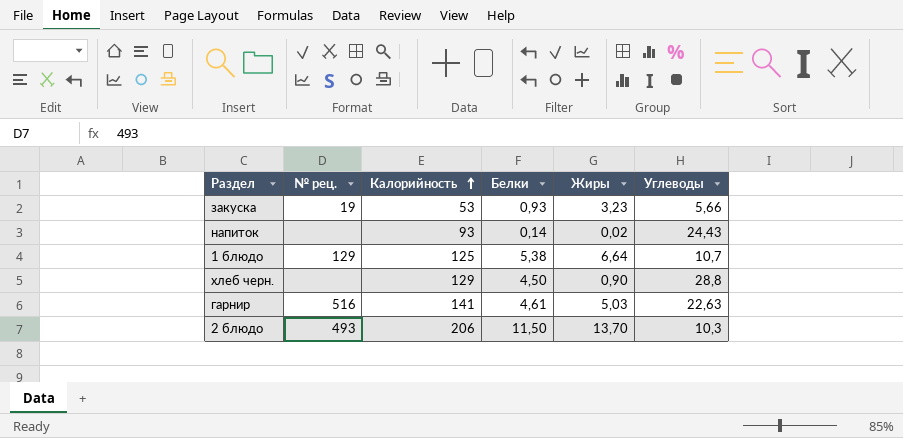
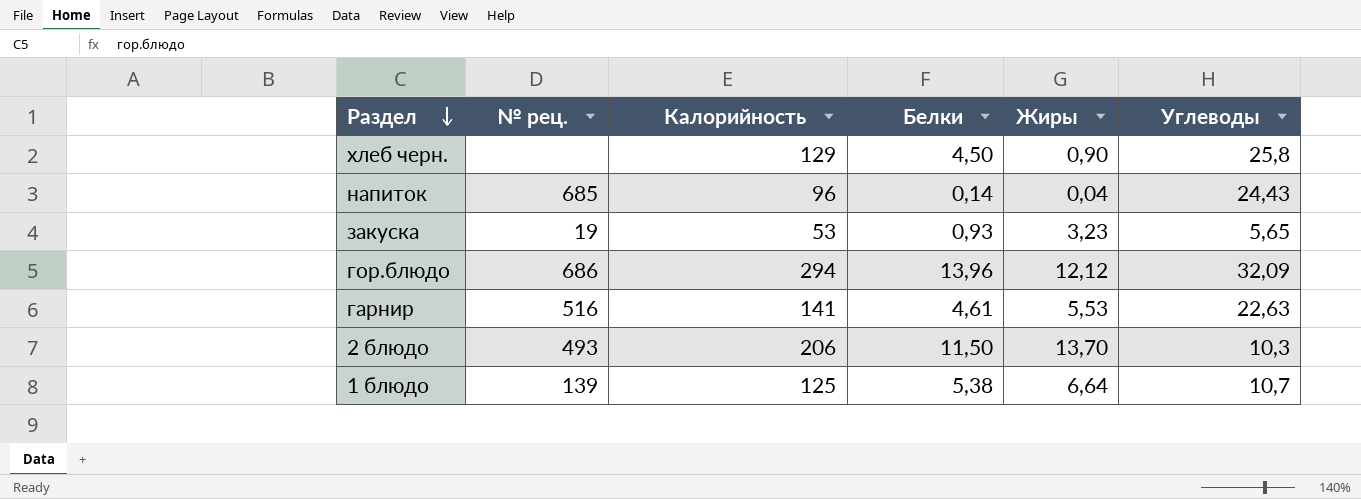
row order: Калорийность ascending -> Раздел descending
хлеб черн. | Углеводы: 28,8 -> 25,8
напиток | № рец.: none -> 685
напиток | Калорийность: 93 -> 96
напиток | Жиры: 0,02 -> 0,04
закуска | Углеводы: 5,66 -> 5,65
row гор.блюдо: none -> 686 | 294 | 13,96 | 12,12 | 32,09
гарнир | Жиры: 5,03 -> 5,53
1 блюдо | № рец.: 129 -> 139

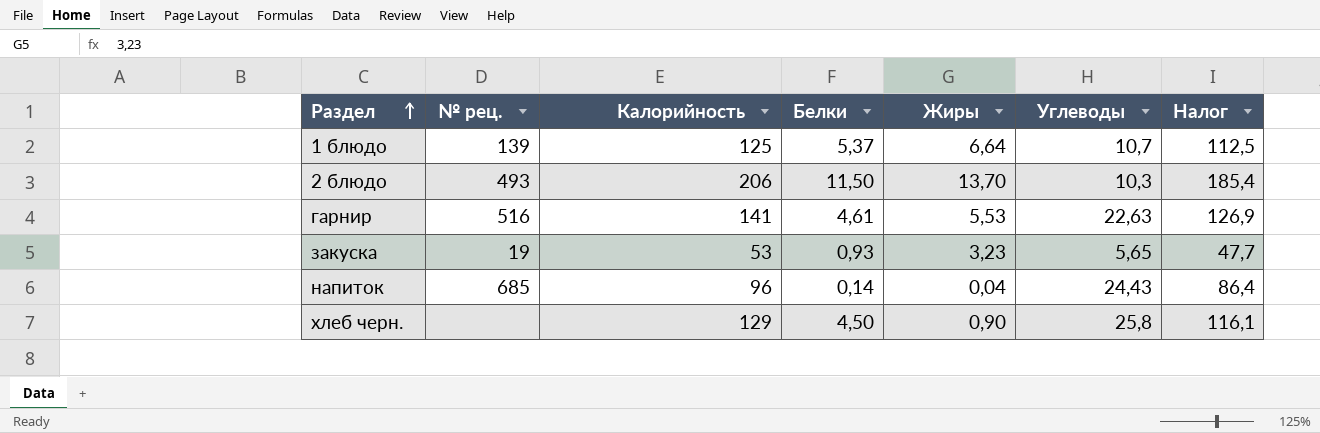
row order: Раздел descending -> Раздел ascending
column Налог | formula: none -> [Калорийность] * 0,9
row гор.блюдо: 686 | 294 | 13,96 | 12,12 | 32,09 -> none
1 блюдо | Белки: 5,38 -> 5,37

